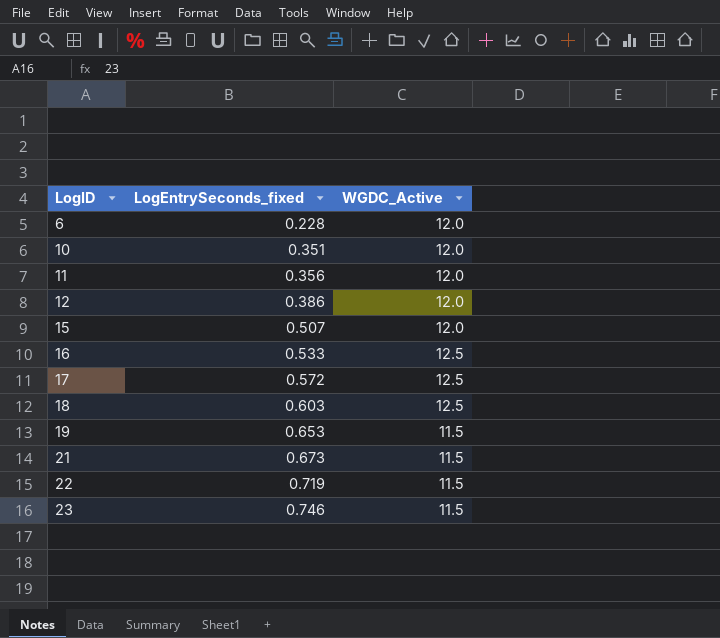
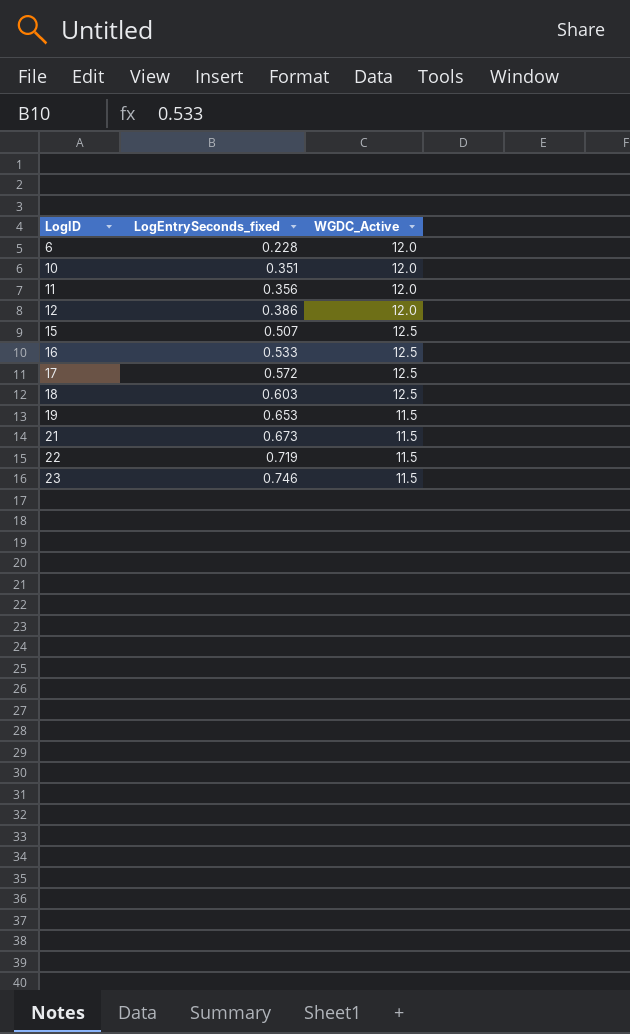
15 | WGDC_Active: 12.0 -> 12.5

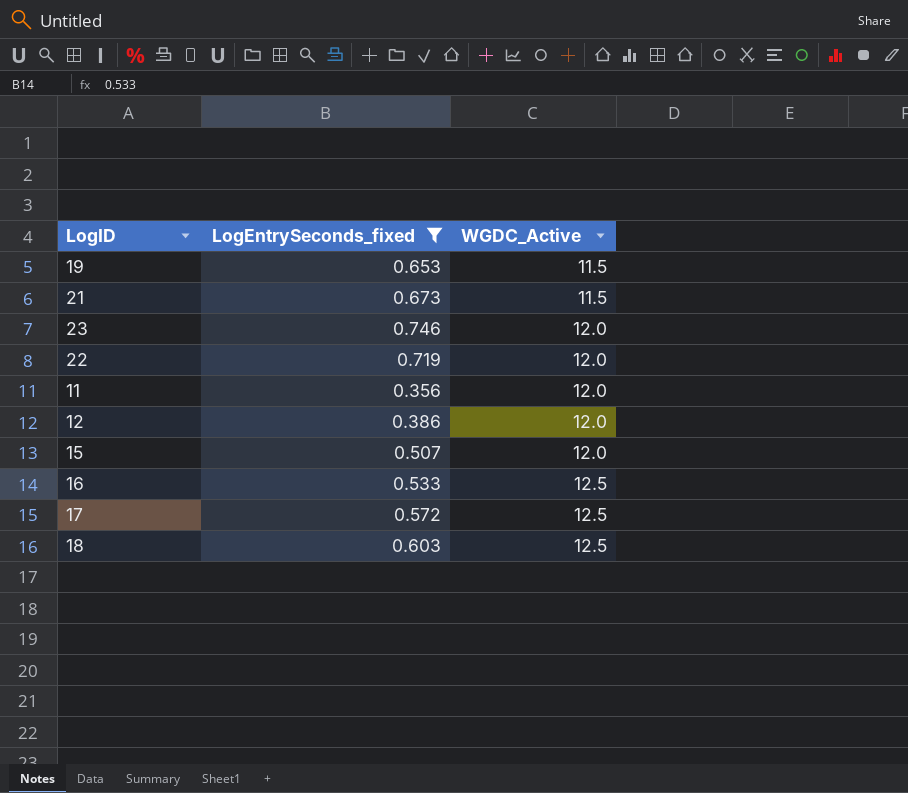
filter: none -> LogEntrySeconds_fixed >= 0.356
row order: LogID ascending -> WGDC_Active ascending
23 | WGDC_Active: 11.5 -> 12.0
22 | WGDC_Active: 11.5 -> 12.0
15 | WGDC_Active: 12.5 -> 12.0

